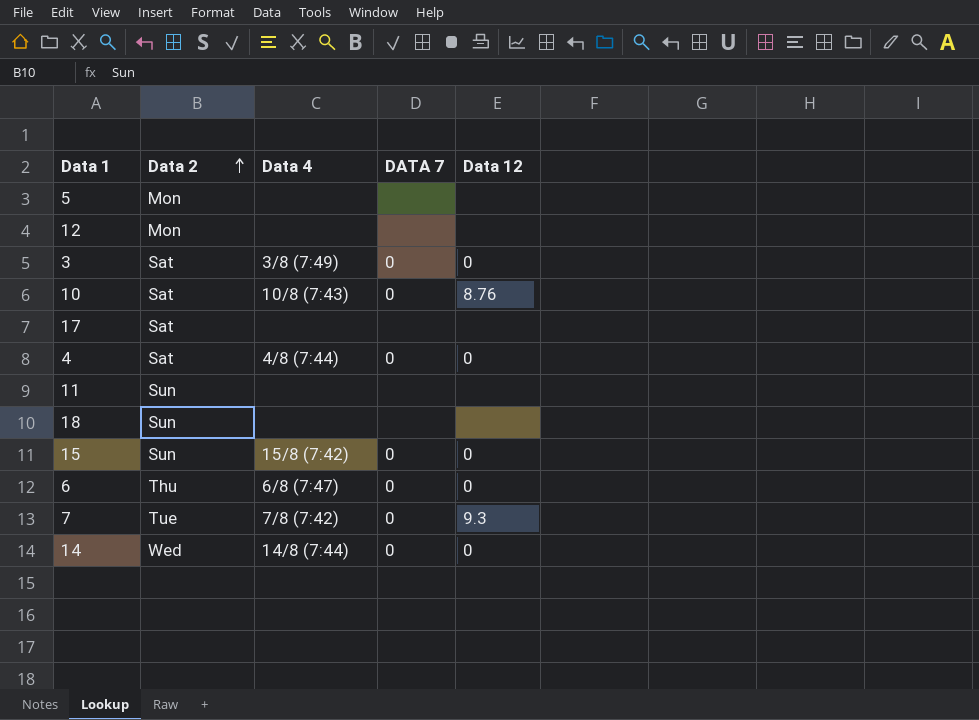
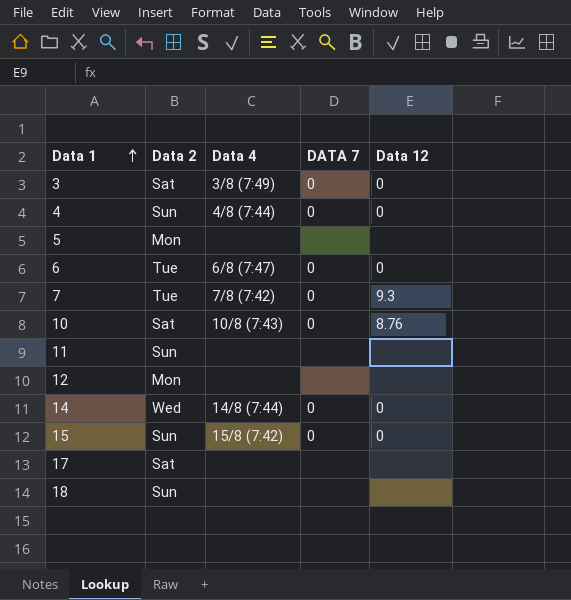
row order: Data 2 ascending -> Data 1 ascending
4 | Data 2: Sat -> Sun
6 | Data 2: Thu -> Tue

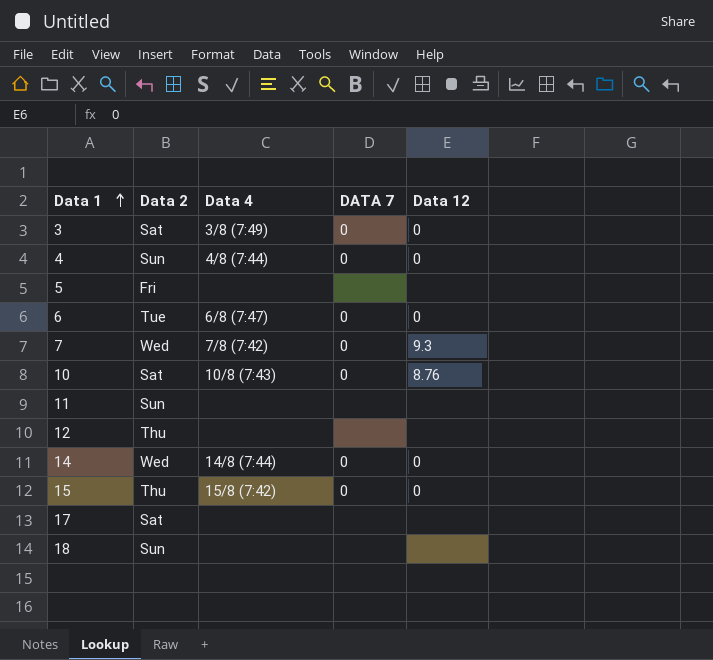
5 | Data 2: Mon -> Fri
7 | Data 2: Tue -> Wed
12 | Data 2: Mon -> Thu
15 | Data 2: Sun -> Thu

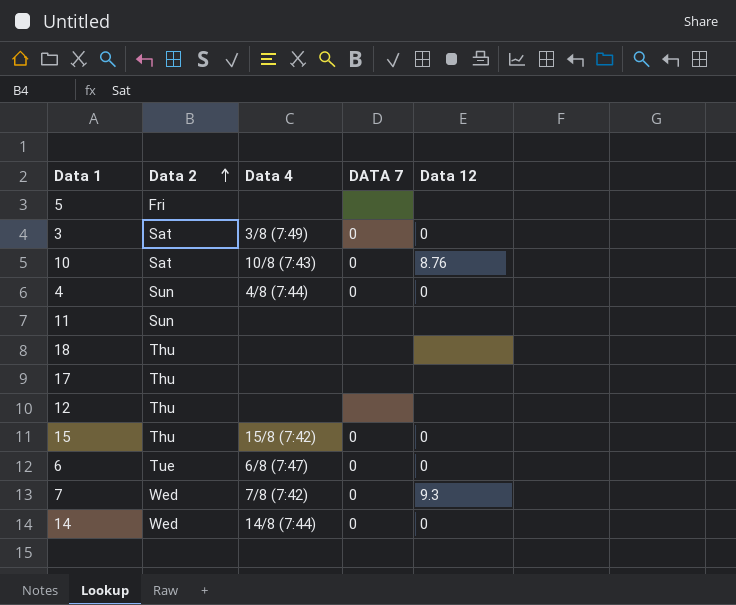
row order: Data 1 ascending -> Data 2 ascending
18 | Data 2: Sun -> Thu
17 | Data 2: Sat -> Thu

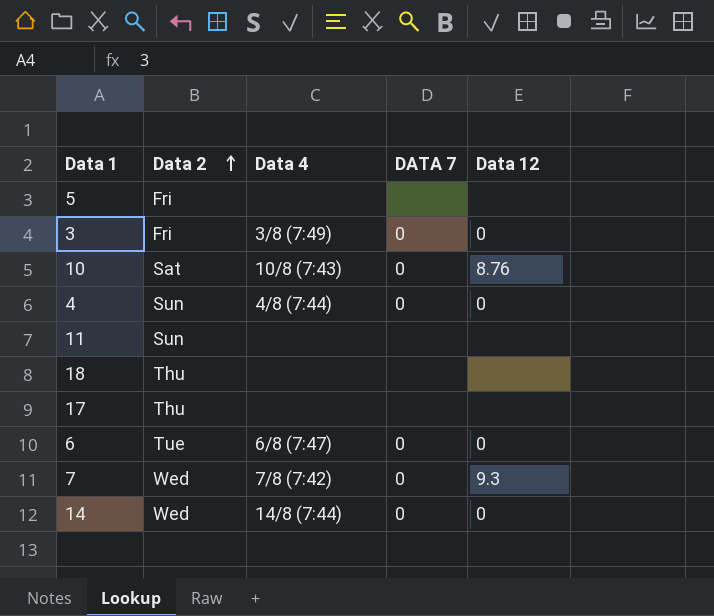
row 12: Thu | none | none | none -> none
row 15: Thu | 15/8 (7:42) | 0 | 0 -> none
3 | Data 2: Sat -> Fri

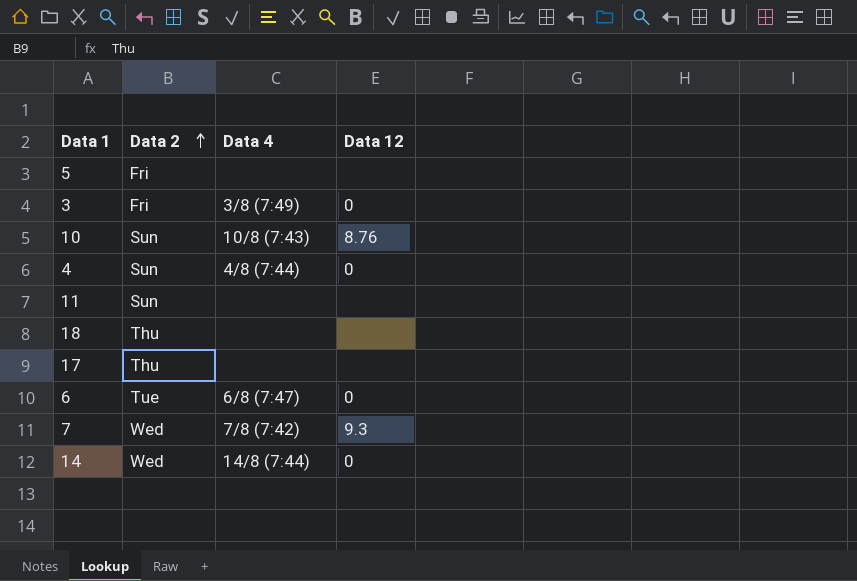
column DATA 7 | position: 4 -> none
10 | Data 2: Sat -> Sun

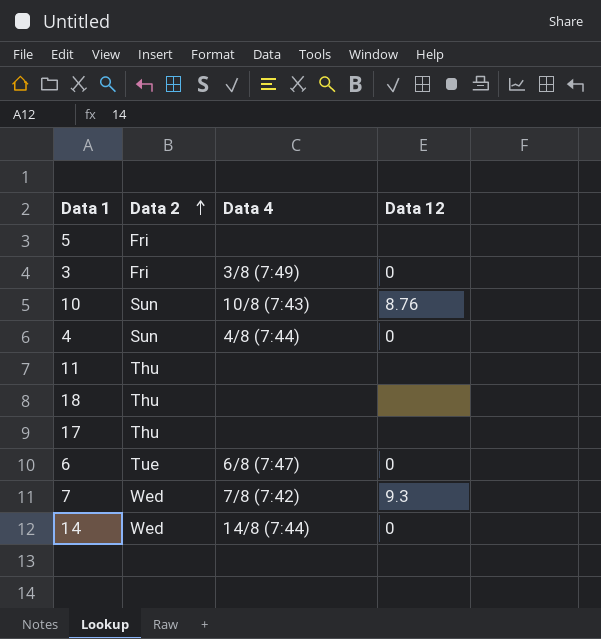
11 | Data 2: Sun -> Thu

